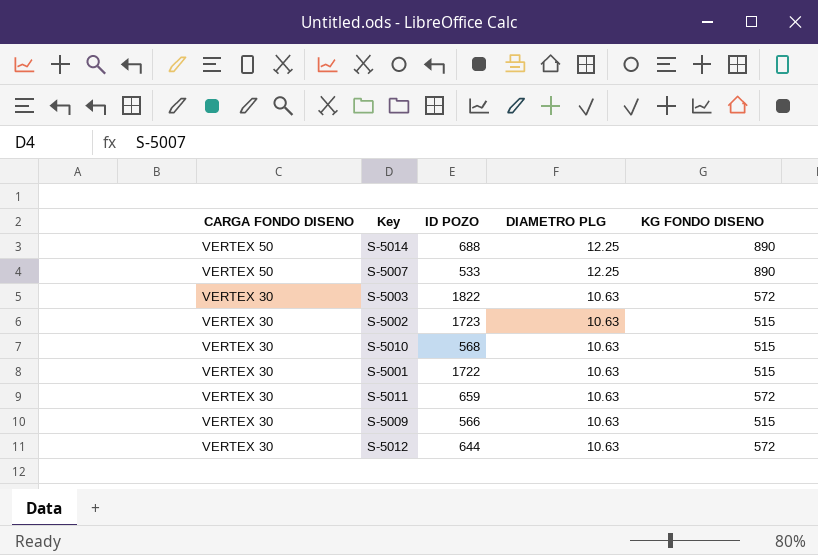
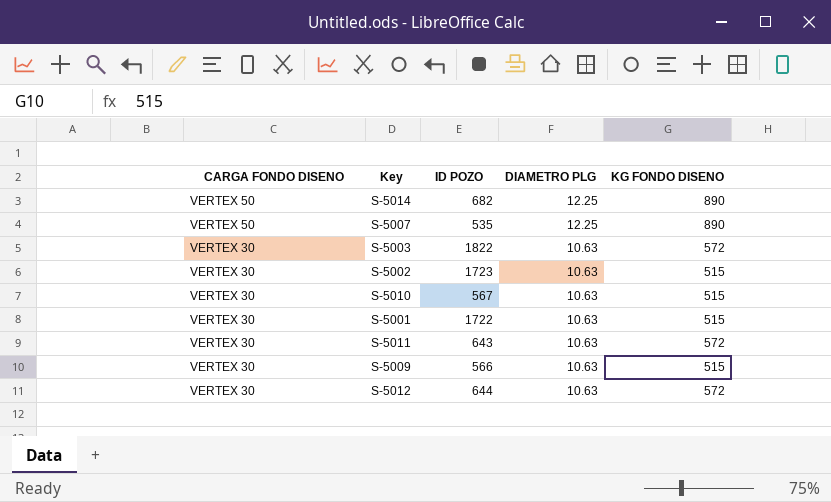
S-5014 | ID POZO: 688 -> 682
S-5007 | ID POZO: 533 -> 535
S-5010 | ID POZO: 568 -> 567
S-5011 | ID POZO: 659 -> 643

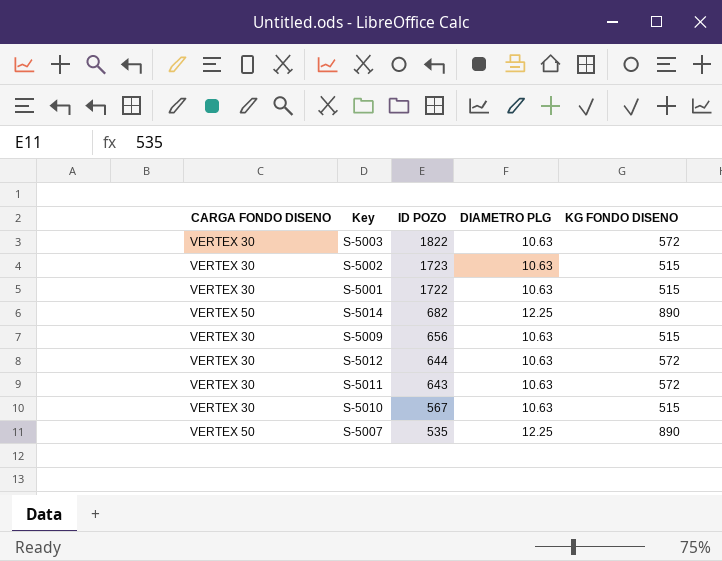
row order: CARGA FONDO DISENO descending -> ID POZO descending
S-5009 | ID POZO: 566 -> 656

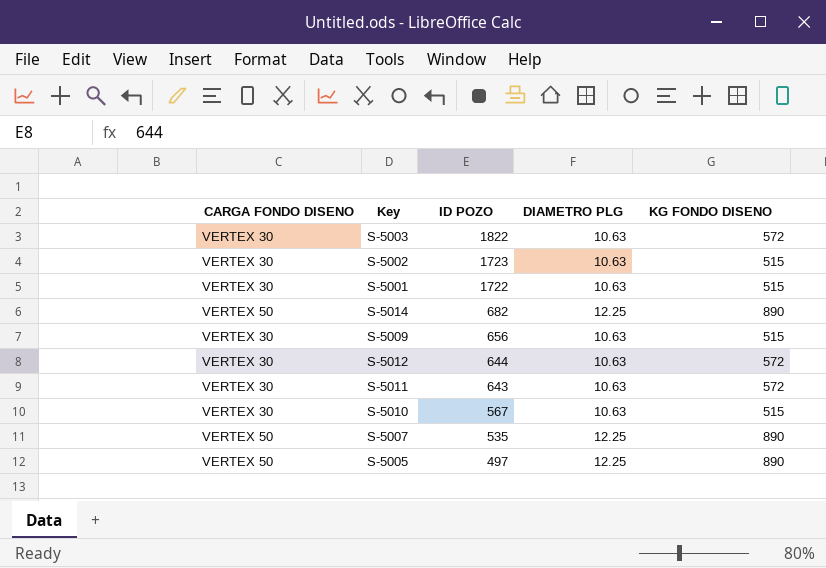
row S-5005: none -> VERTEX 50 | 497 | 12.25 | 890

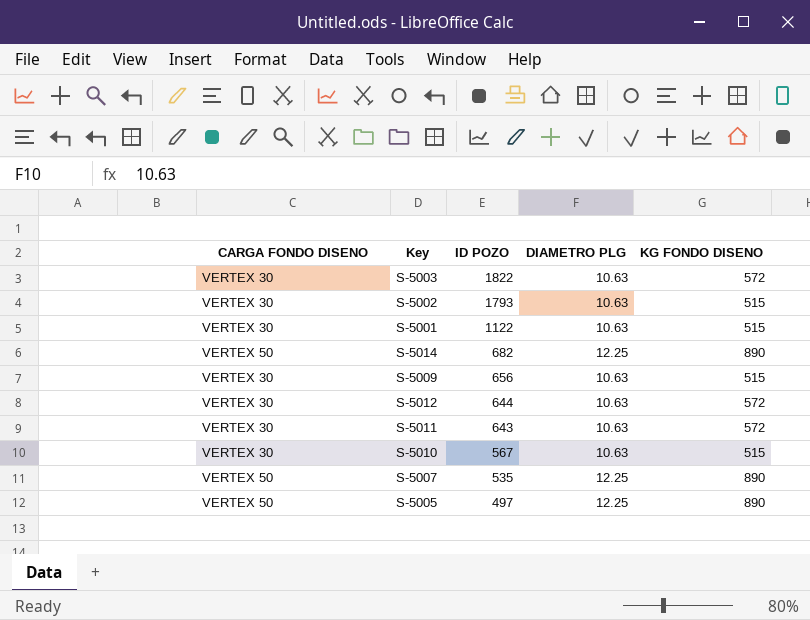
S-5002 | ID POZO: 1723 -> 1793
S-5001 | ID POZO: 1722 -> 1122

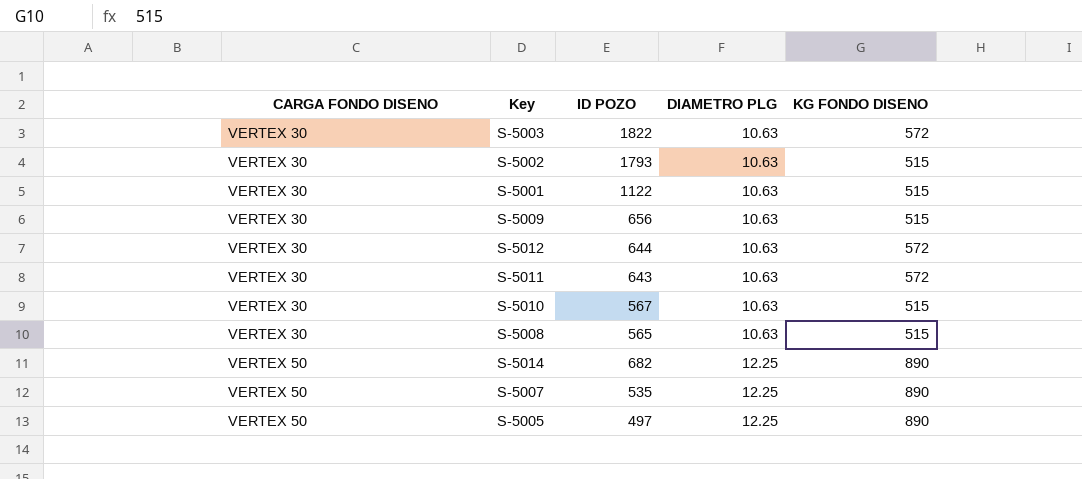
row order: ID POZO descending -> CARGA FONDO DISENO ascending
row S-5008: none -> VERTEX 30 | 565 | 10.63 | 515

